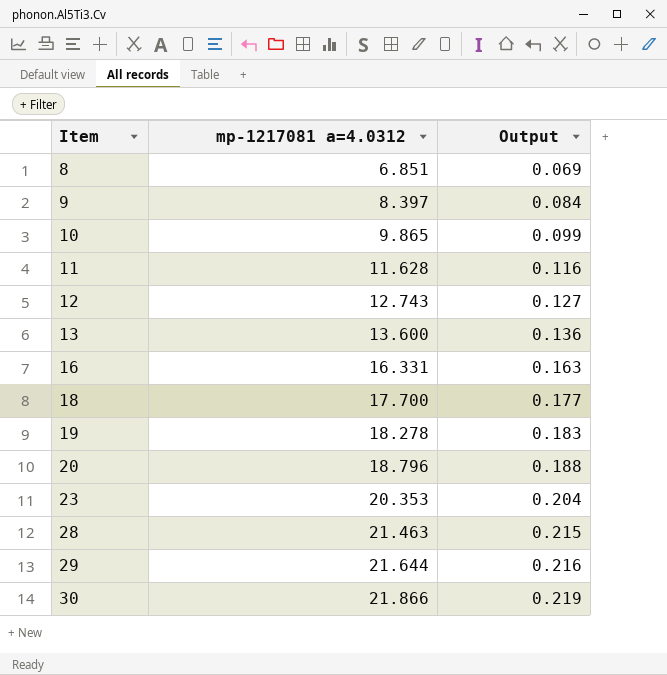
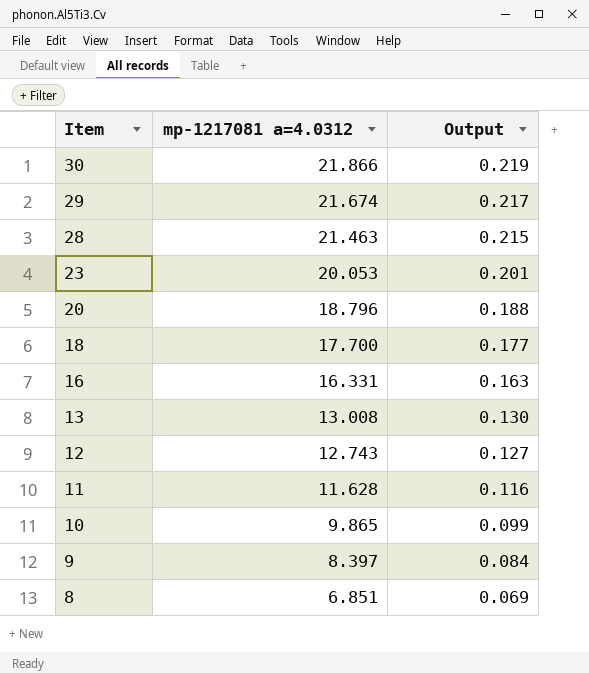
row order: Item ascending -> Item descending
row 19: 18.278 | 0.183 -> none
29 | mp-1217081 a=4.0312: 21.644 -> 21.674
29 | Output: 0.216 -> 0.217
23 | mp-1217081 a=4.0312: 20.353 -> 20.053
23 | Output: 0.204 -> 0.201
13 | mp-1217081 a=4.0312: 13.600 -> 13.008
13 | Output: 0.136 -> 0.130

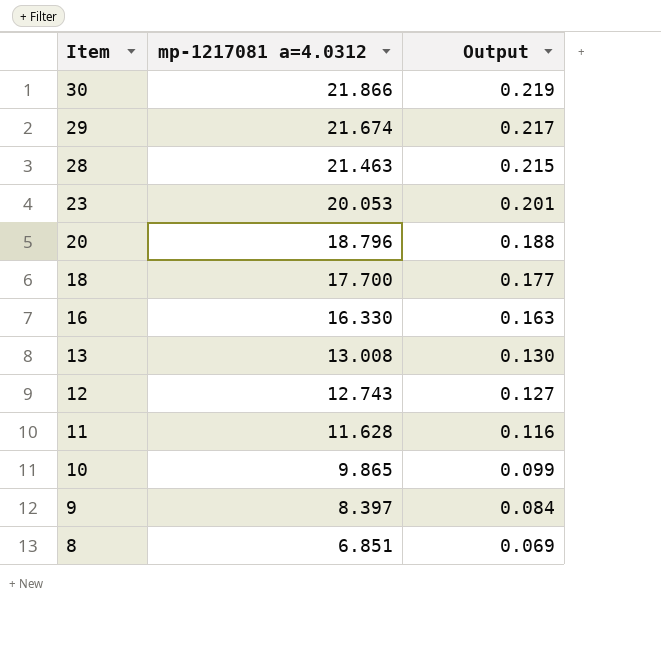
16 | mp-1217081 a=4.0312: 16.331 -> 16.330

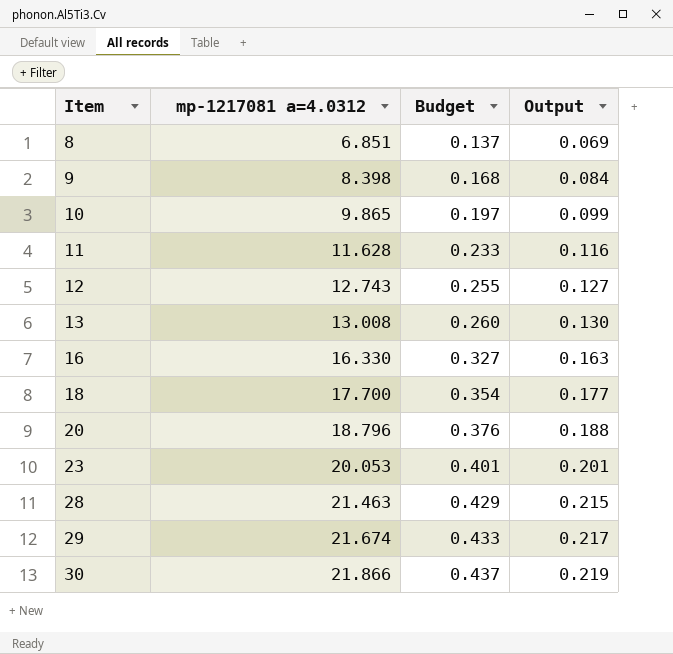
row order: Item descending -> Item ascending
column Budget | formula: none -> [mp-1217081 a=4.0312] * 0.02
9 | mp-1217081 a=4.0312: 8.397 -> 8.398

